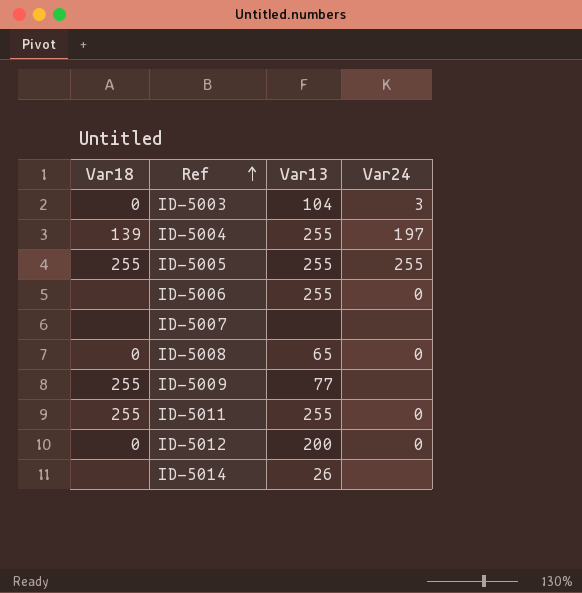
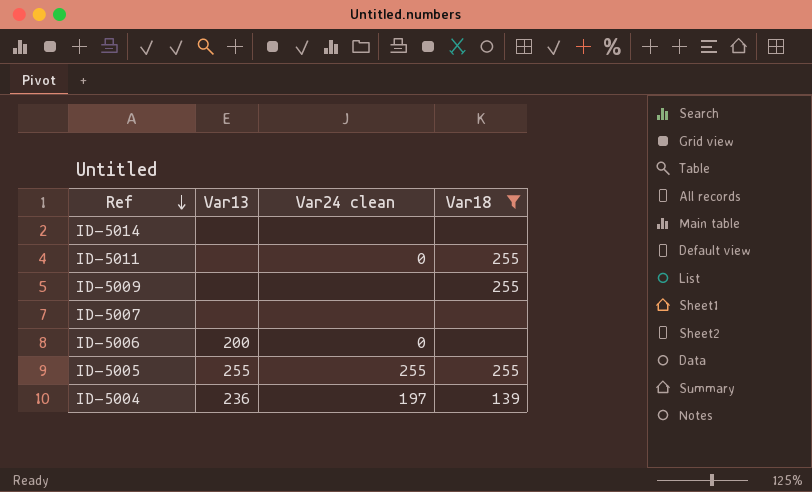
filter: none -> Var18 != 0
row order: Ref ascending -> Ref descending
column name: Var24 -> Var24 clean
column Var18 | position: 1 -> 4
ID-5014 | Var13: 26 -> none
ID-5011 | Var13: 255 -> none
ID-5009 | Var13: 77 -> none
ID-5006 | Var13: 255 -> 200
ID-5004 | Var13: 255 -> 236

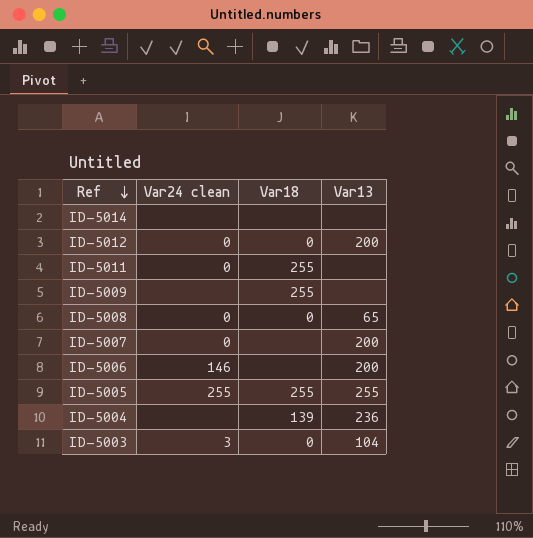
filter: Var18 != 0 -> none
column Var13 | position: 2 -> 4
ID-5007 | Var24 clean: none -> 0
ID-5007 | Var13: none -> 200
ID-5006 | Var24 clean: 0 -> 146
ID-5004 | Var24 clean: 197 -> none

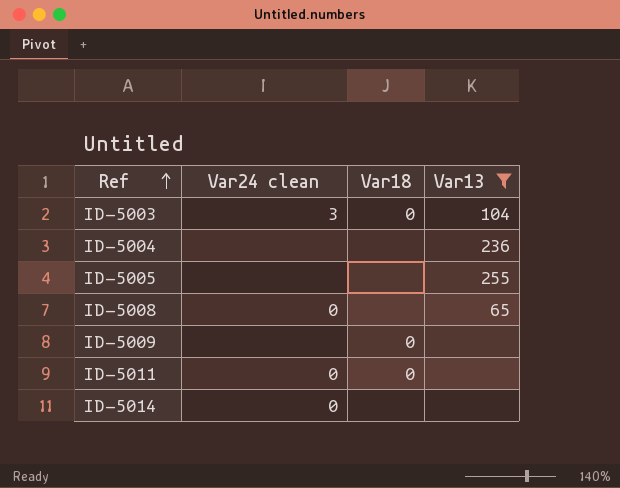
filter: none -> Var13 != 200
row order: Ref descending -> Ref ascending
ID-5004 | Var18: 139 -> none
ID-5005 | Var24 clean: 255 -> none
ID-5005 | Var18: 255 -> none
ID-5008 | Var18: 0 -> none
ID-5009 | Var18: 255 -> 0
ID-5011 | Var18: 255 -> 0
ID-5014 | Var24 clean: none -> 0

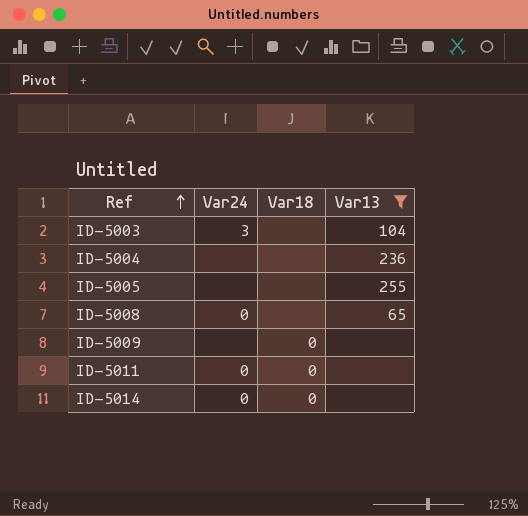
column name: Var24 clean -> Var24
ID-5003 | Var18: 0 -> none
ID-5014 | Var18: none -> 0

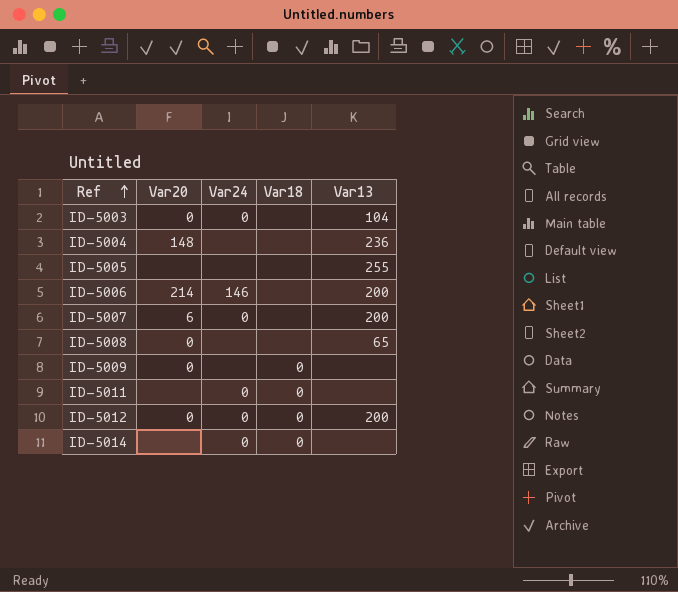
filter: Var13 != 200 -> none
column Var20 | position: none -> 2
ID-5003 | Var24: 3 -> 0
ID-5008 | Var24: 0 -> none

